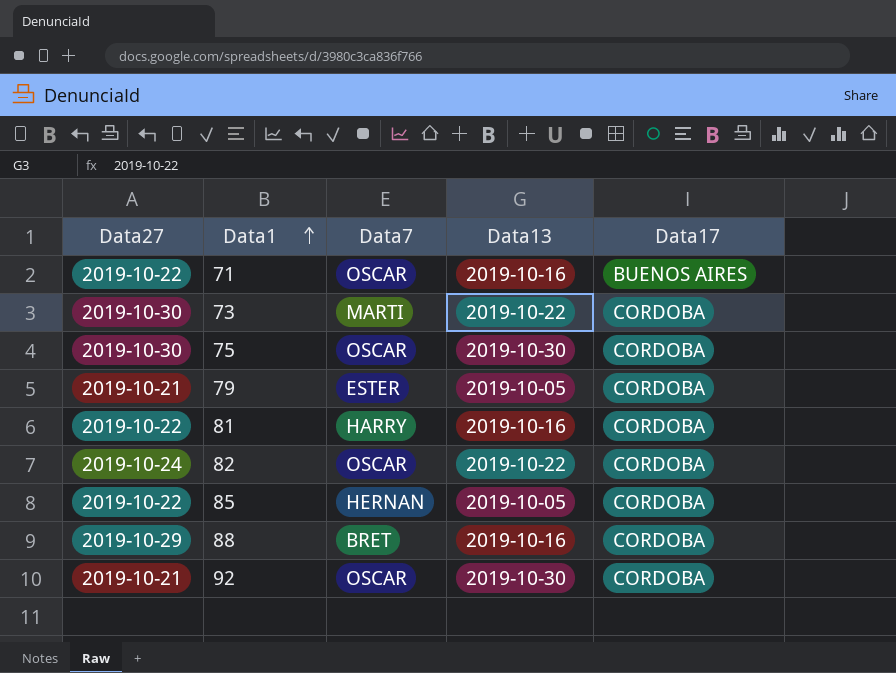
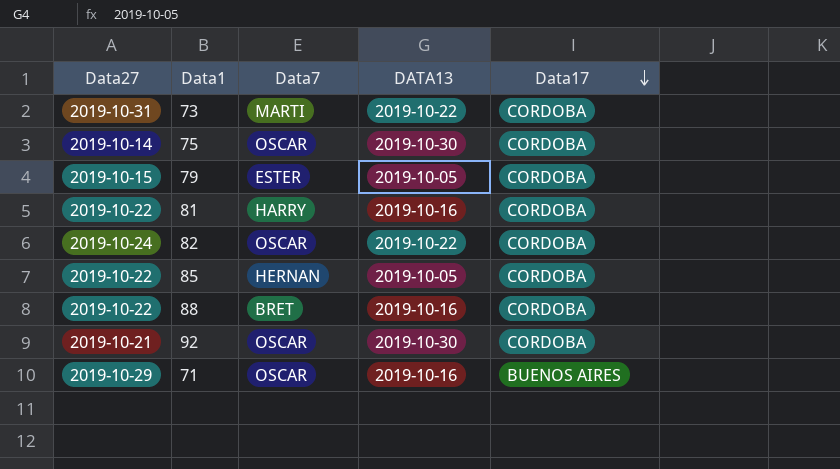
row order: Data1 ascending -> Data17 descending
column name: Data13 -> DATA13
73 | Data27: 2019-10-30 -> 2019-10-31
75 | Data27: 2019-10-30 -> 2019-10-14
79 | Data27: 2019-10-21 -> 2019-10-15
88 | Data27: 2019-10-29 -> 2019-10-22
71 | Data27: 2019-10-22 -> 2019-10-29

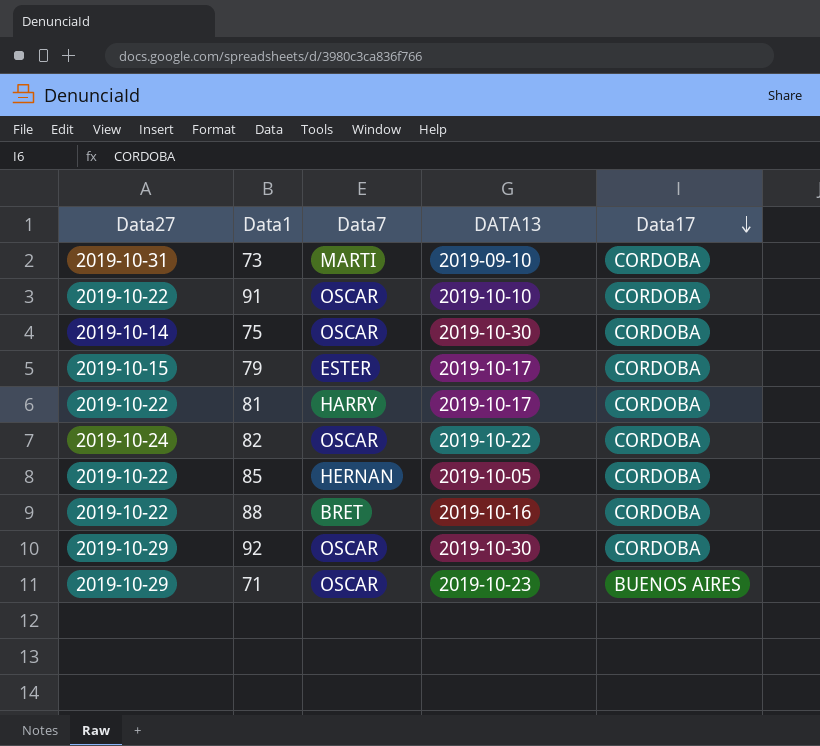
73 | DATA13: 2019-10-22 -> 2019-09-10
row 91: none -> 2019-10-22 | OSCAR | 2019-10-10 | CORDOBA
79 | DATA13: 2019-10-05 -> 2019-10-17
81 | DATA13: 2019-10-16 -> 2019-10-17
92 | Data27: 2019-10-21 -> 2019-10-29
71 | DATA13: 2019-10-16 -> 2019-10-23

